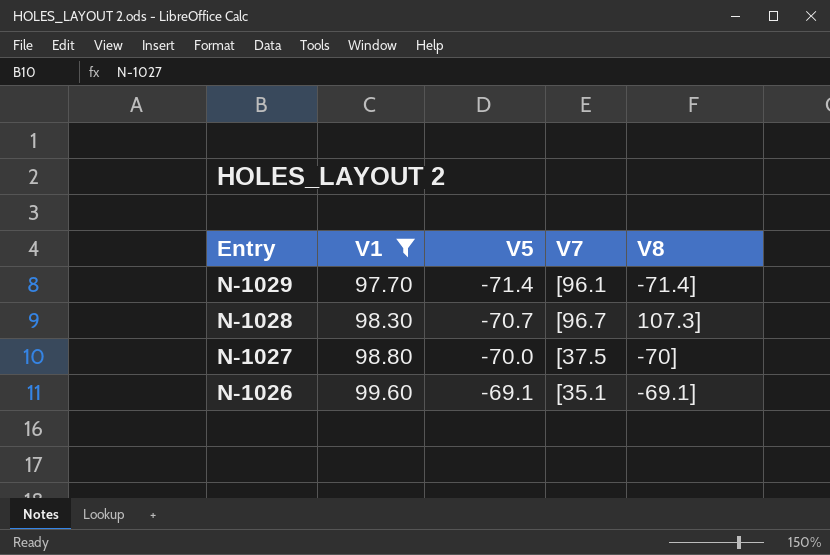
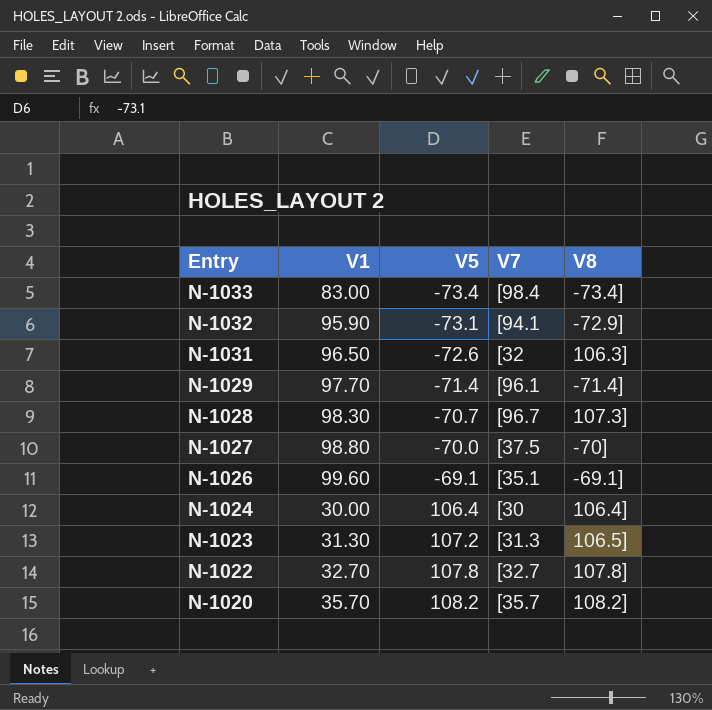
filter: V1 >= 97.70 -> none

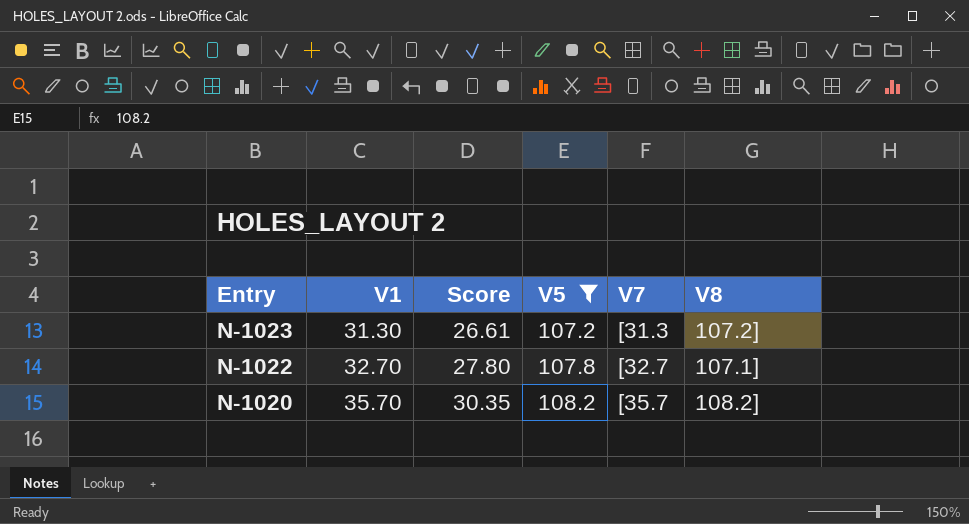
filter: none -> V5 >= 107.2
column Score | formula: none -> [V1] * 0.85
N-1023 | V8: 106.5] -> 107.2]
N-1022 | V8: 107.8] -> 107.1]

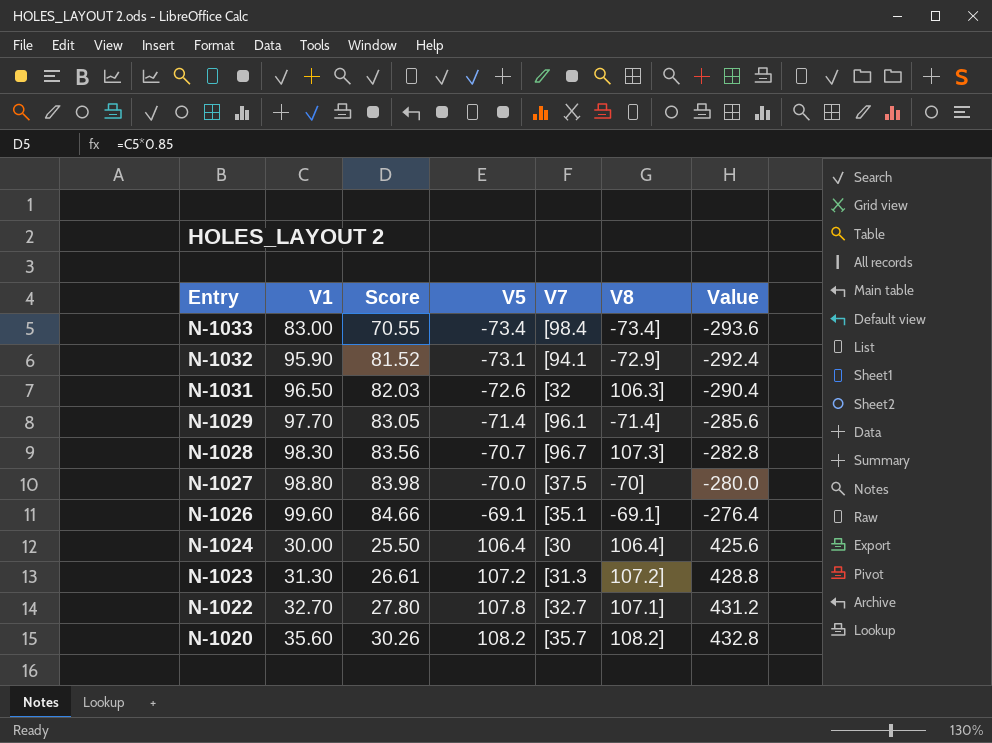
filter: V5 >= 107.2 -> none
column Value | formula: none -> [V5] * 4
N-1020 | V1: 35.70 -> 35.60
N-1020 | Score: 30.35 -> 30.26

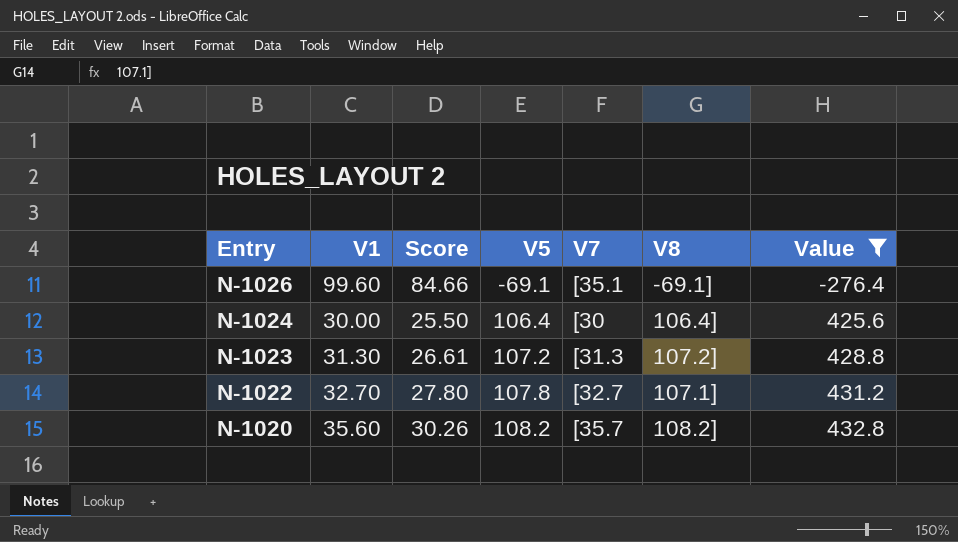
filter: none -> Value >= -276.4

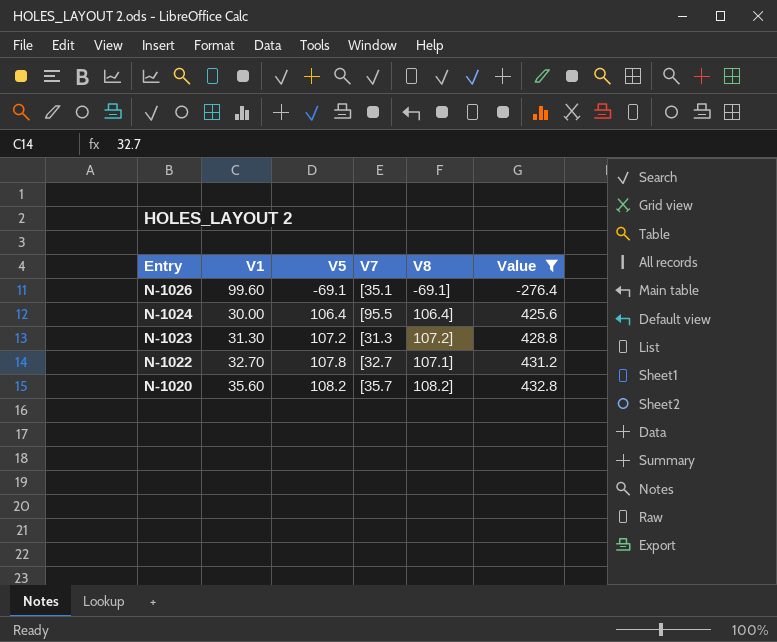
column Score | formula: [V1] * 0.85 -> none
N-1024 | V7: [30 -> [95.5

